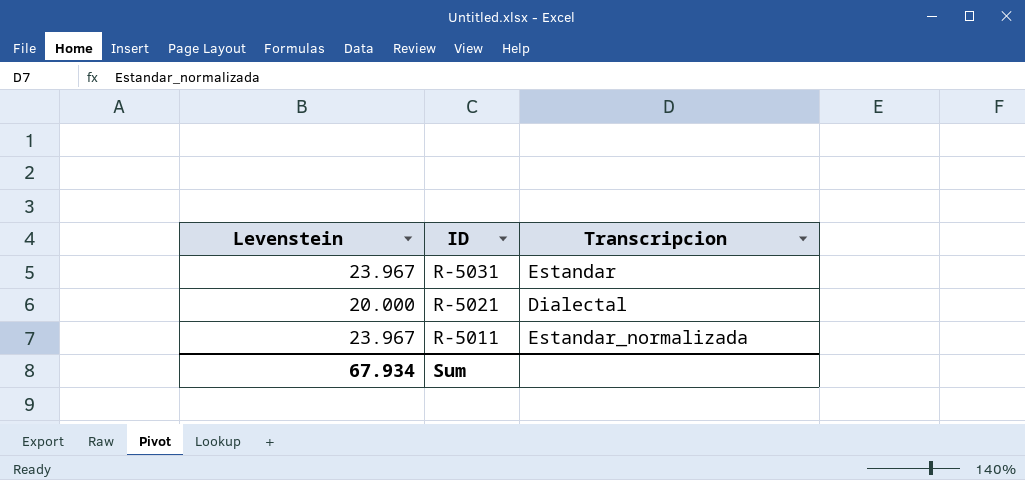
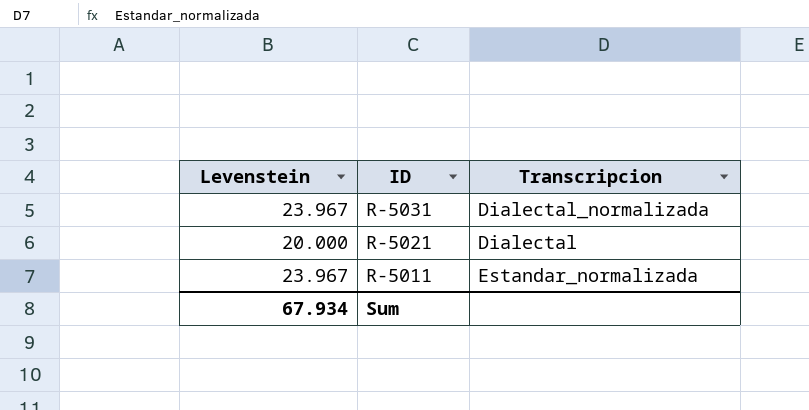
R-5031 | Transcripcion: Estandar -> Dialectal_normalizada

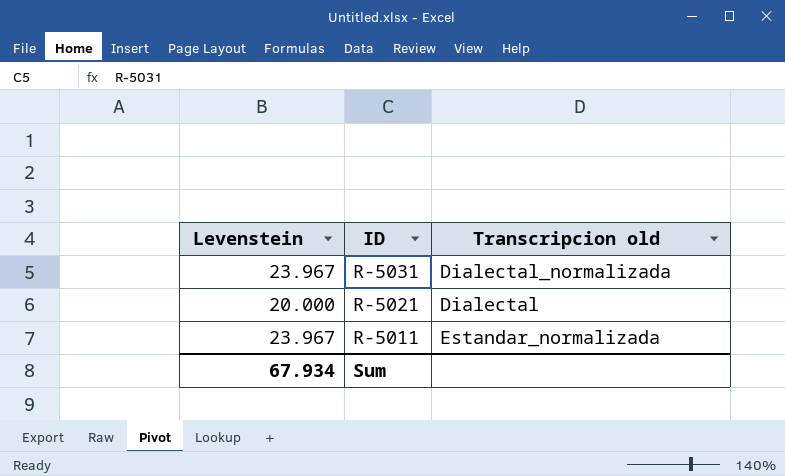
column name: Transcripcion -> Transcripcion old

